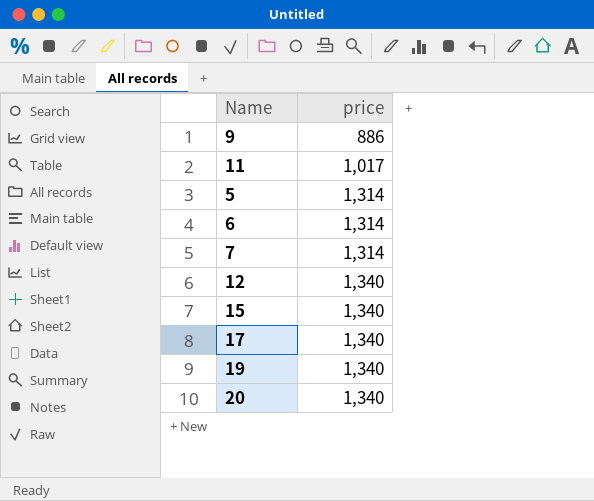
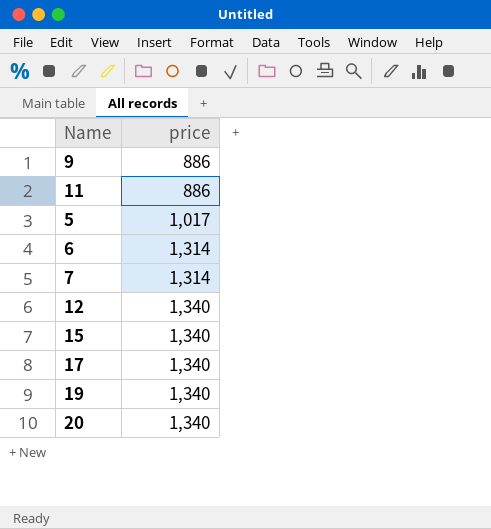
11 | price: 1,017 -> 886
5 | price: 1,314 -> 1,017

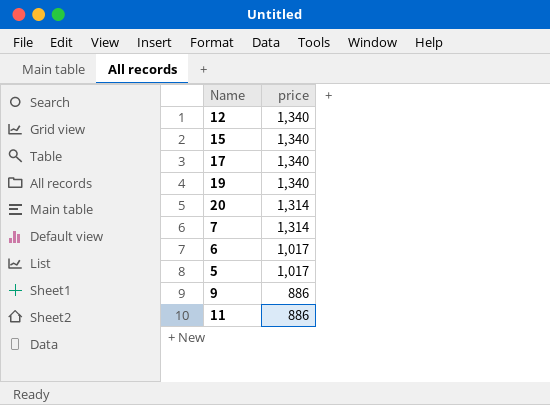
row order: price ascending -> price descending
20 | price: 1,340 -> 1,314
6 | price: 1,314 -> 1,017

